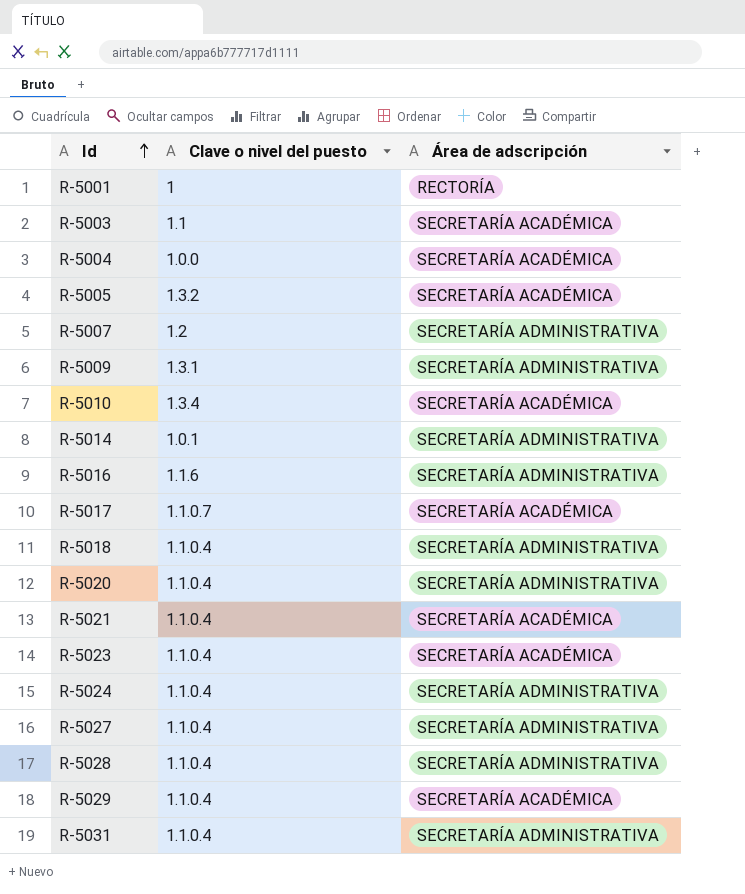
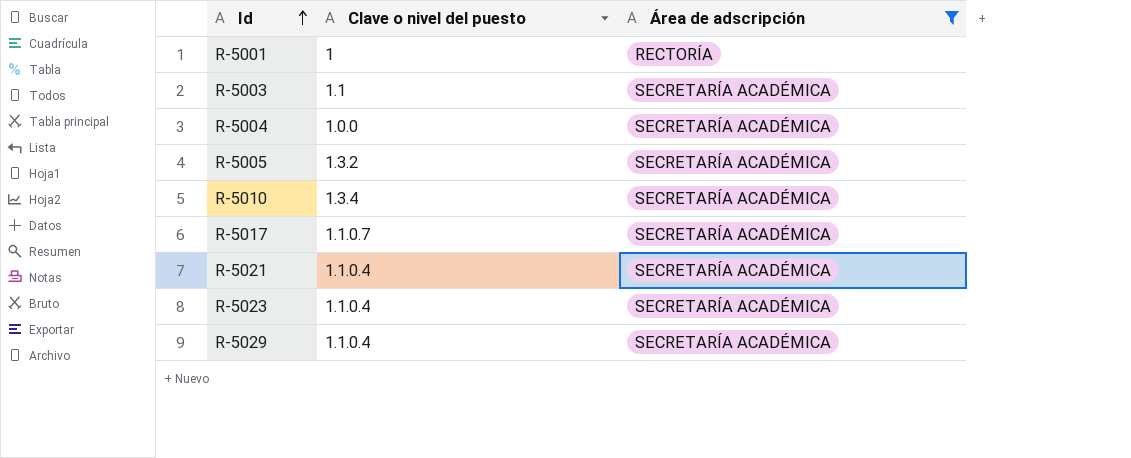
filter: none -> Área de adscripción != SECRETARÍA ADMINISTRATIVA

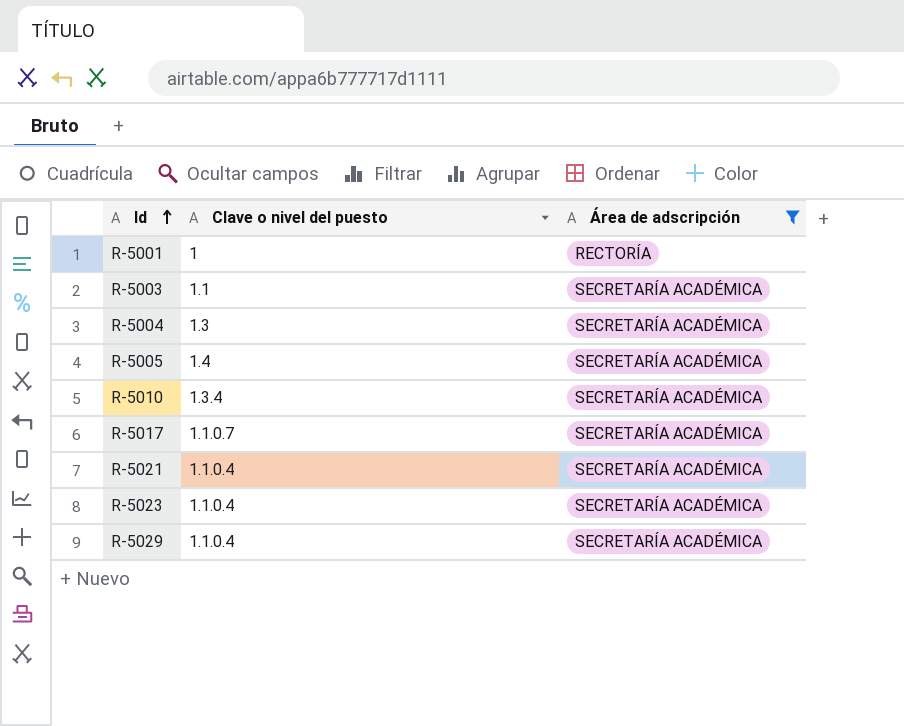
R-5004 | Clave o nivel del puesto: 1.0.0 -> 1.3
R-5005 | Clave o nivel del puesto: 1.3.2 -> 1.4

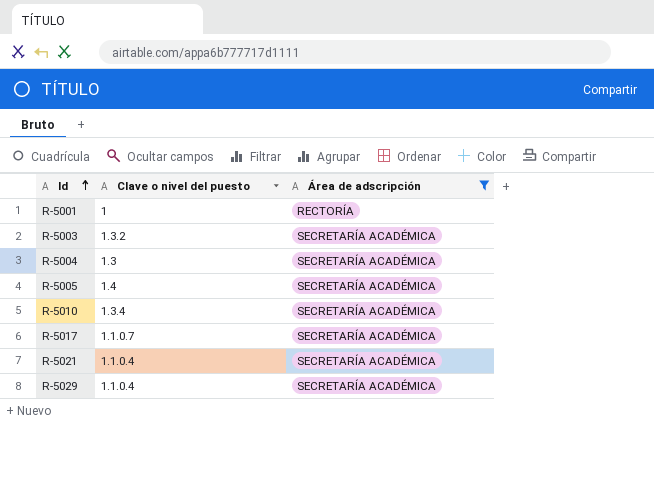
row R-5023: 1.1.0.4 | SECRETARÍA ACADÉMICA -> none
R-5003 | Clave o nivel del puesto: 1.1 -> 1.3.2

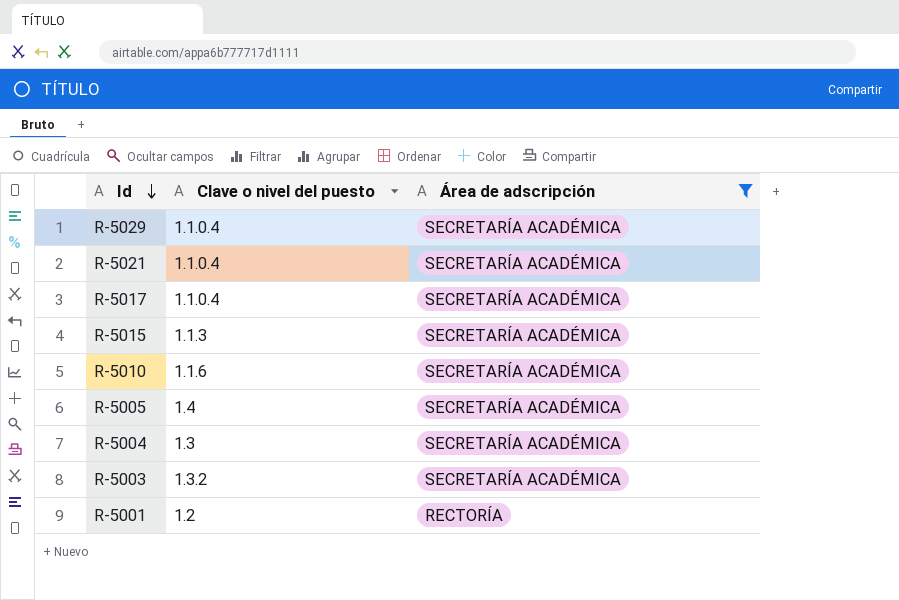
row order: Id ascending -> Id descending
R-5017 | Clave o nivel del puesto: 1.1.0.7 -> 1.1.0.4
row R-5015: none -> 1.1.3 | SECRETARÍA ACADÉMICA
R-5010 | Clave o nivel del puesto: 1.3.4 -> 1.1.6
R-5001 | Clave o nivel del puesto: 1 -> 1.2

